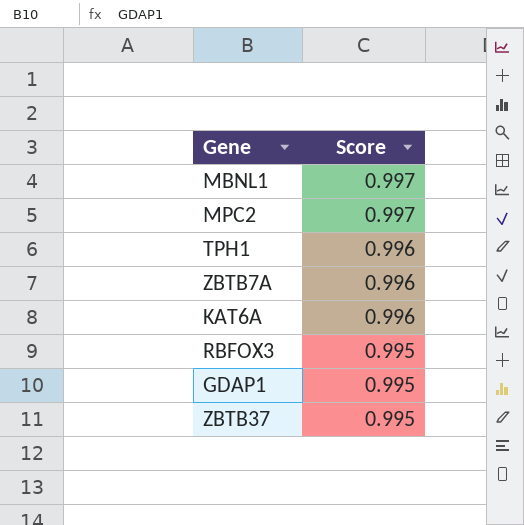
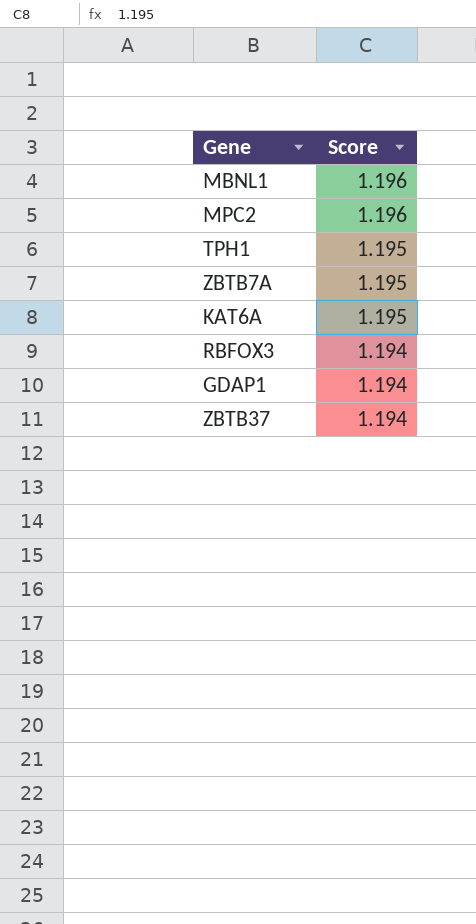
MBNL1 | Score: 0.997 -> 1.196
MPC2 | Score: 0.997 -> 1.196
TPH1 | Score: 0.996 -> 1.195
ZBTB7A | Score: 0.996 -> 1.195
KAT6A | Score: 0.996 -> 1.195
RBFOX3 | Score: 0.995 -> 1.194
GDAP1 | Score: 0.995 -> 1.194
ZBTB37 | Score: 0.995 -> 1.194

